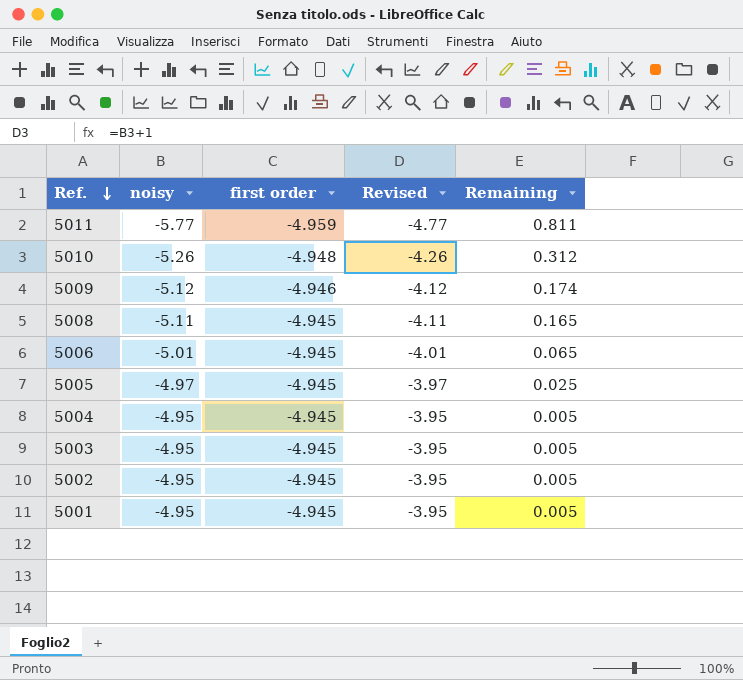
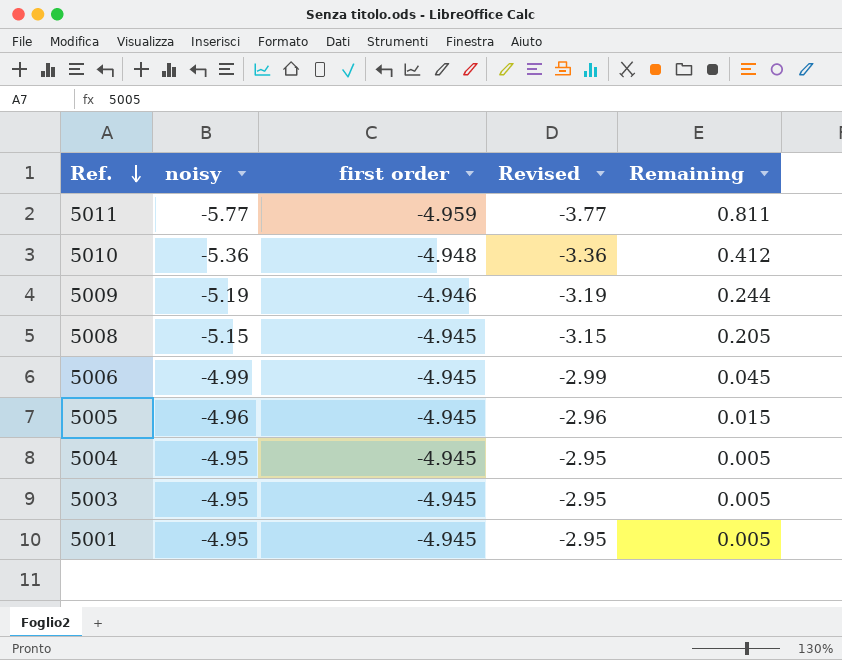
column Revised | formula: [noisy] + 1 -> [noisy] + 2
row 5002: -4.95 | -4.945 | -3.95 | 0.005 -> none
5010 | noisy: -5.26 -> -5.36
5010 | Remaining: 0.312 -> 0.412
5009 | noisy: -5.12 -> -5.19
5009 | Remaining: 0.174 -> 0.244
5008 | noisy: -5.11 -> -5.15
5008 | Remaining: 0.165 -> 0.205
5006 | noisy: -5.01 -> -4.99
5006 | Remaining: 0.065 -> 0.045
5005 | noisy: -4.97 -> -4.96
5005 | Remaining: 0.025 -> 0.015

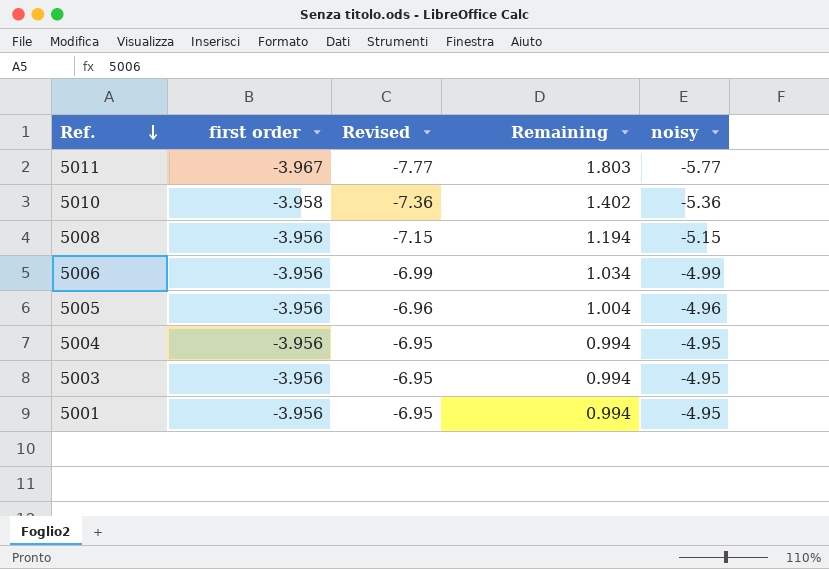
column Revised | formula: [noisy] + 2 -> [noisy] - 2
column noisy | position: 2 -> 5
row 5009: -5.19 | -4.946 | -3.19 | 0.244 -> none
5011 | first order: -4.959 -> -3.967
5011 | Remaining: 0.811 -> 1.803
5010 | first order: -4.948 -> -3.958
5010 | Remaining: 0.412 -> 1.402
5008 | first order: -4.945 -> -3.956
5008 | Remaining: 0.205 -> 1.194
5006 | first order: -4.945 -> -3.956
5006 | Remaining: 0.045 -> 1.034
5005 | first order: -4.945 -> -3.956
5005 | Remaining: 0.015 -> 1.004
5004 | first order: -4.945 -> -3.956
5004 | Remaining: 0.005 -> 0.994
5003 | first order: -4.945 -> -3.956
5003 | Remaining: 0.005 -> 0.994
5001 | first order: -4.945 -> -3.956
5001 | Remaining: 0.005 -> 0.994

